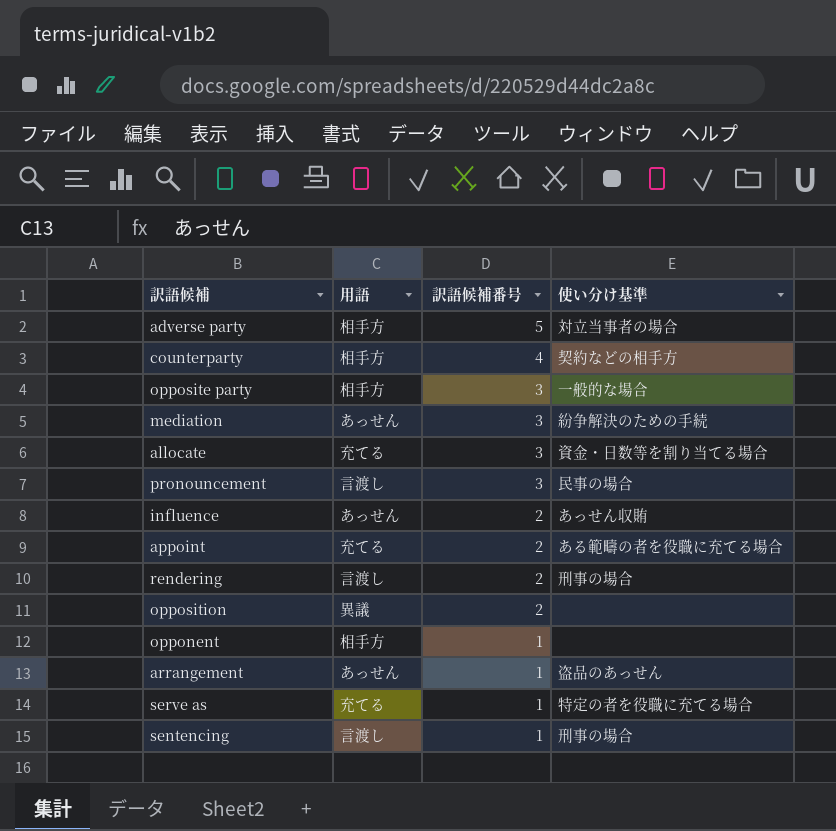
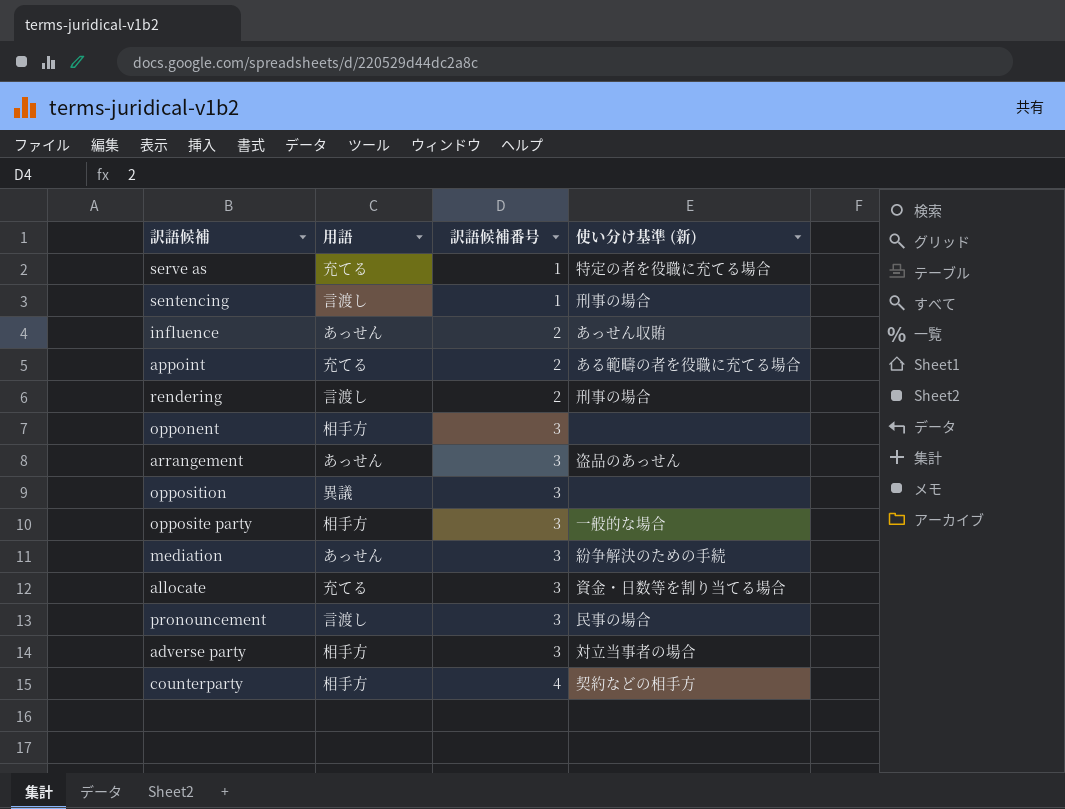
row order: 訳語候補番号 descending -> 訳語候補番号 ascending
column name: 使い分け基準 -> 使い分け基準 (新)
opponent | 訳語候補番号: 1 -> 3
arrangement | 訳語候補番号: 1 -> 3
opposition | 訳語候補番号: 2 -> 3
adverse party | 訳語候補番号: 5 -> 3

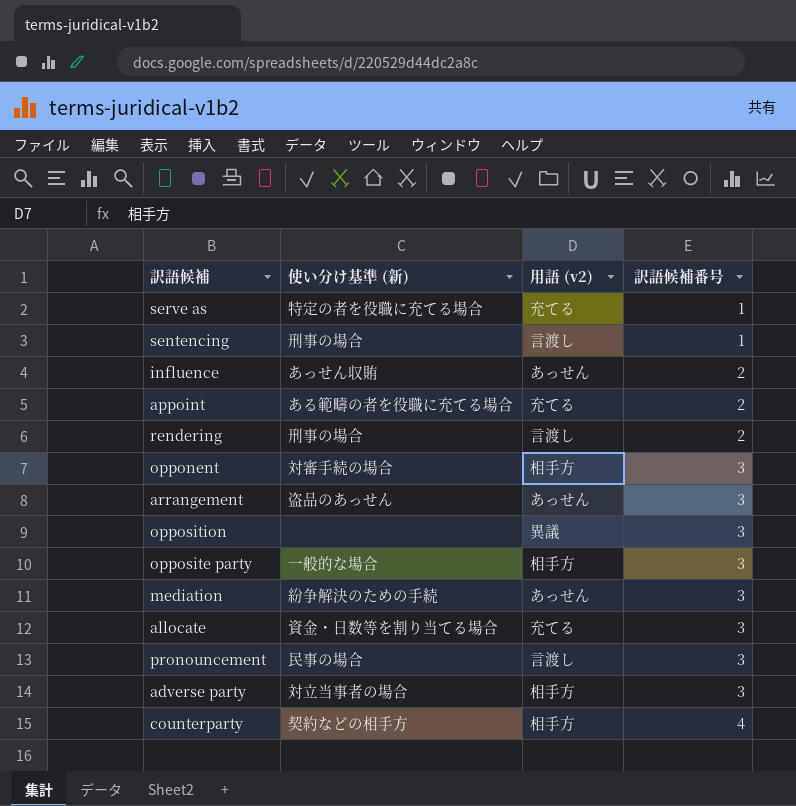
column 使い分け基準 (新) | position: 4 -> 2
column name: 用語 -> 用語 (v2)
opponent | 使い分け基準 (新): none -> 対審手続の場合

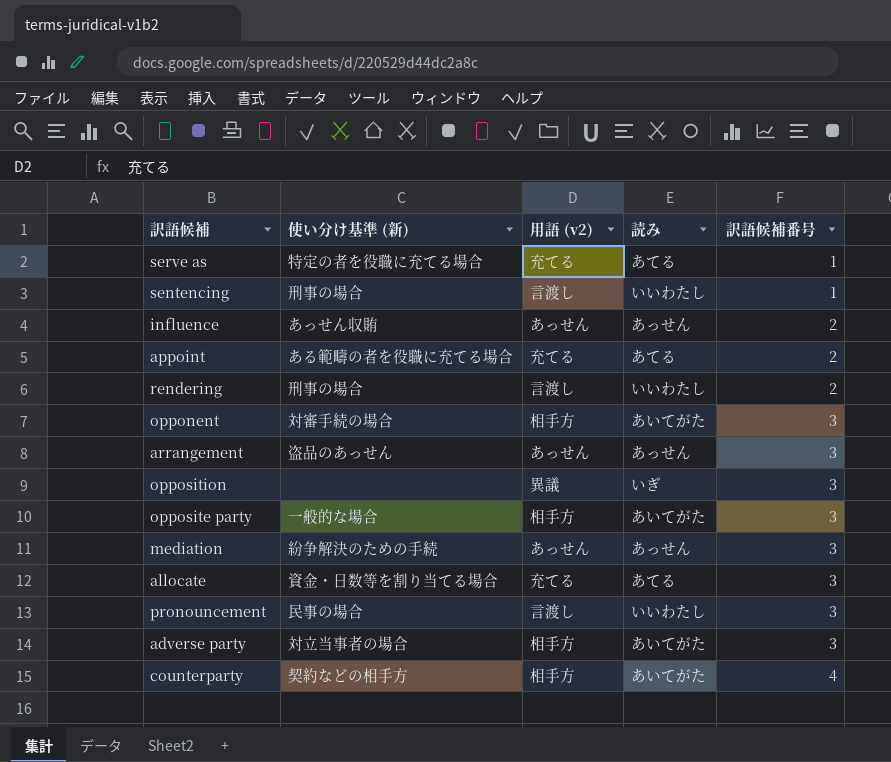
column 読み | position: none -> 4

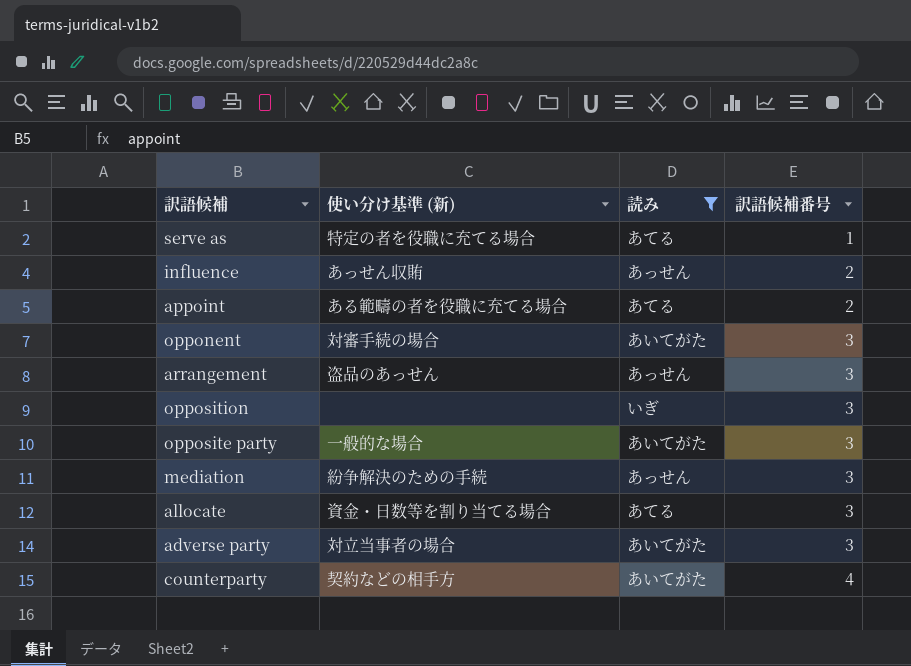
filter: none -> 読み != いいわたし
column 用語 (v2) | position: 3 -> none

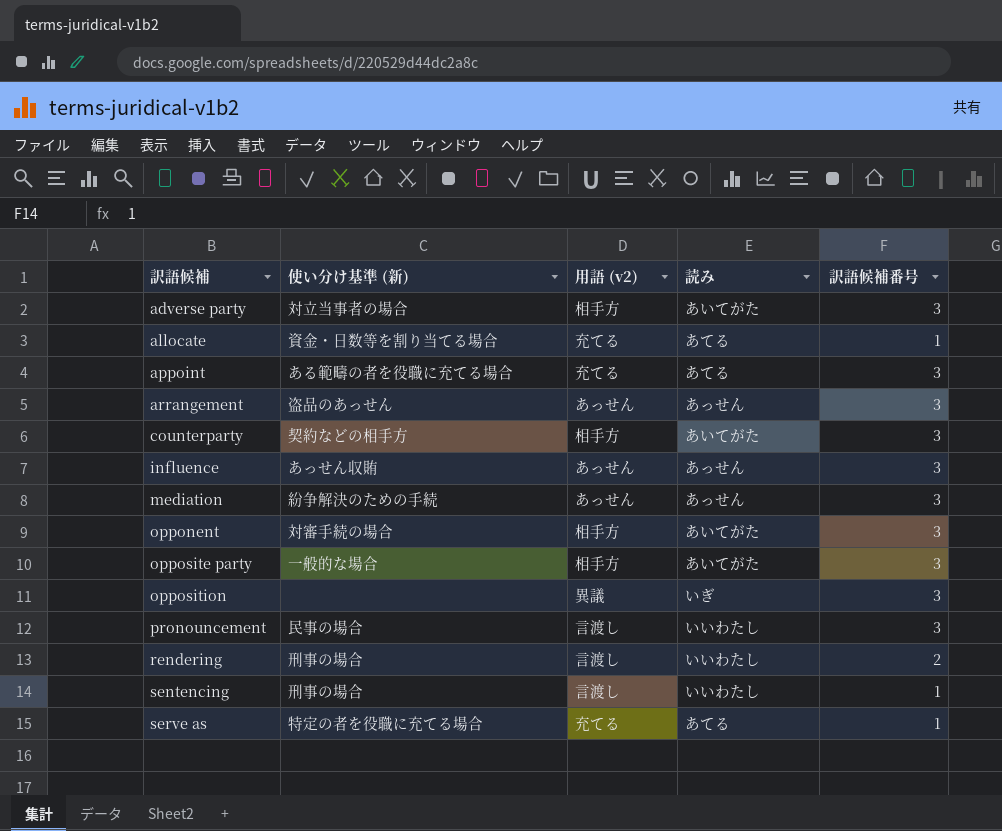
filter: 読み != いいわたし -> none
row order: 訳語候補番号 ascending -> 訳語候補 ascending
column 用語 (v2) | position: none -> 3
allocate | 訳語候補番号: 3 -> 1
appoint | 訳語候補番号: 2 -> 3
counterparty | 訳語候補番号: 4 -> 3
influence | 訳語候補番号: 2 -> 3

